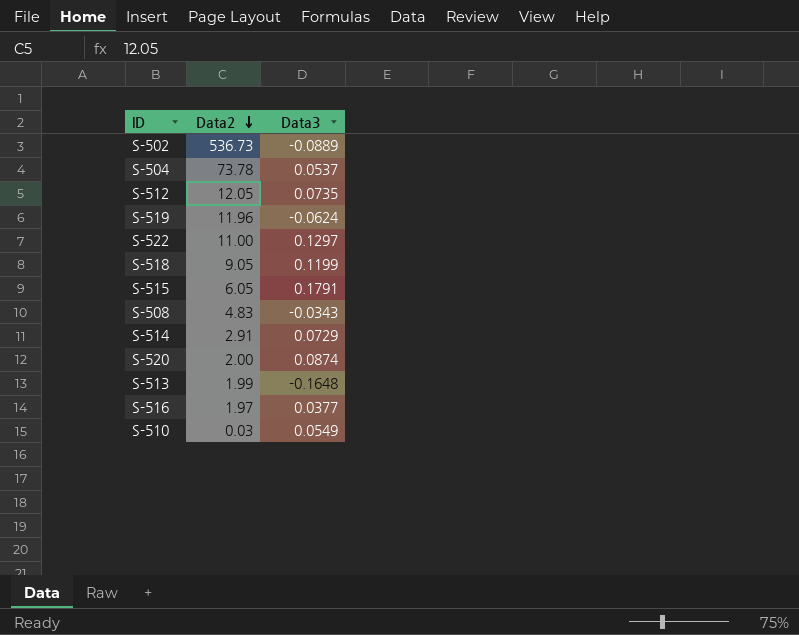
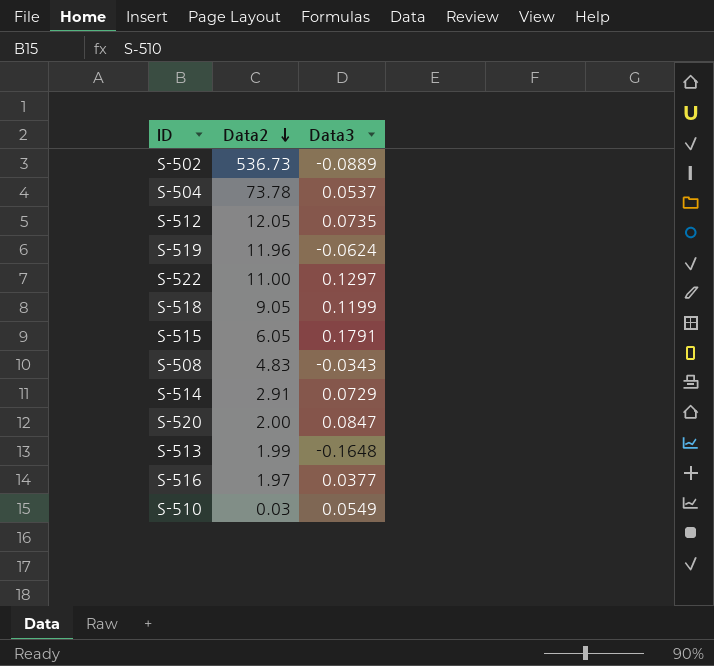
S-520 | Data3: 0.0874 -> 0.0847

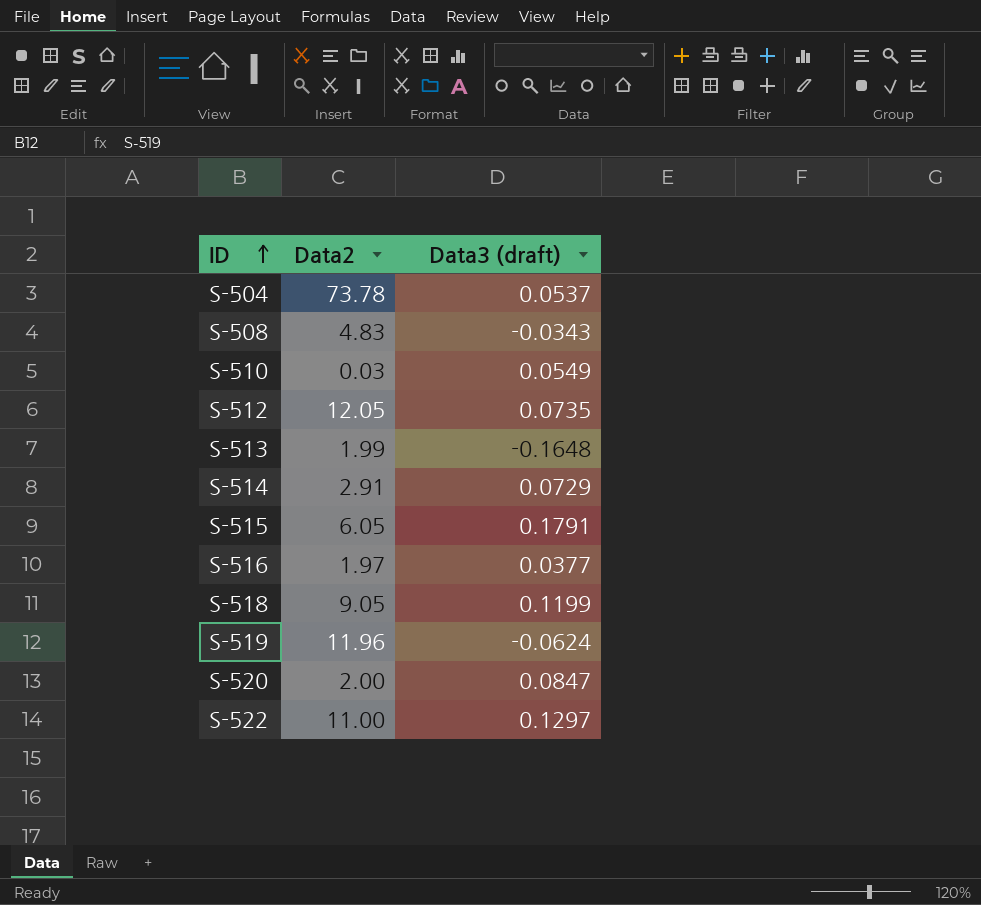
row order: Data2 descending -> ID ascending
column name: Data3 -> Data3 (draft)
row S-502: 536.73 | -0.0889 -> none

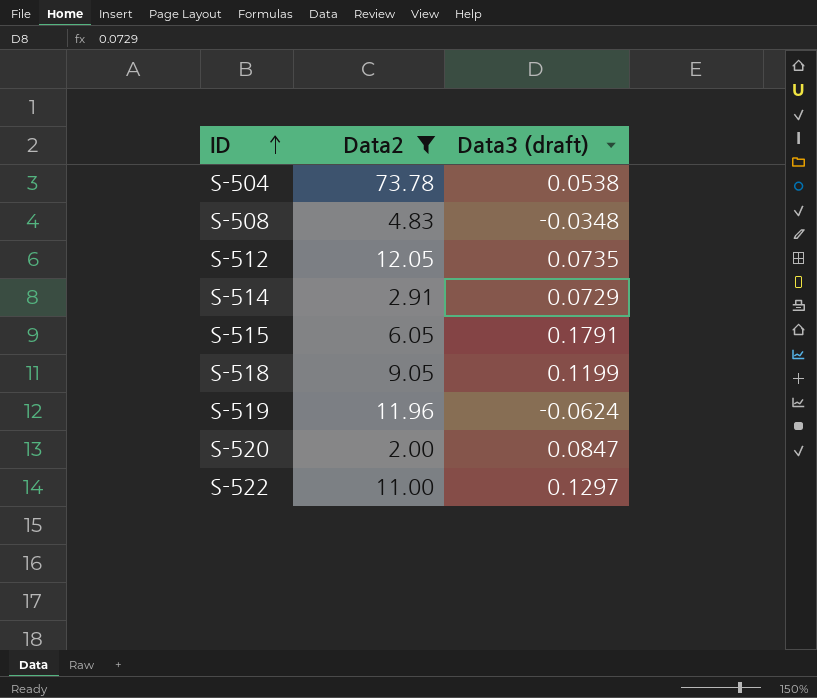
filter: none -> Data2 >= 2.00
S-504 | Data3 (draft): 0.0537 -> 0.0538
S-508 | Data3 (draft): -0.0343 -> -0.0348

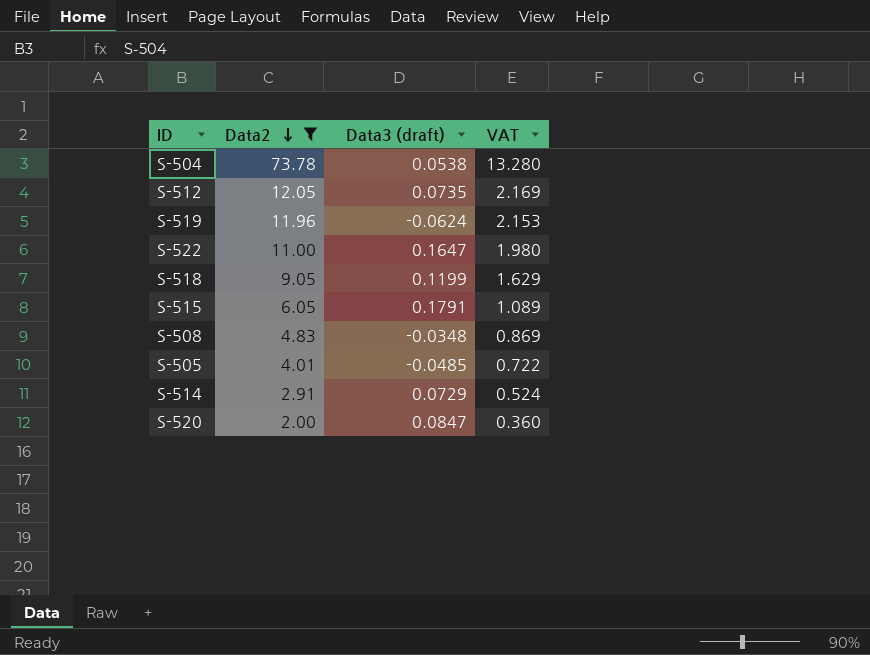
row order: ID ascending -> Data2 descending
column VAT | formula: none -> [Data2] * 0.18
S-522 | Data3 (draft): 0.1297 -> 0.1647
row S-505: none -> 4.01 | -0.0485 | 0.722

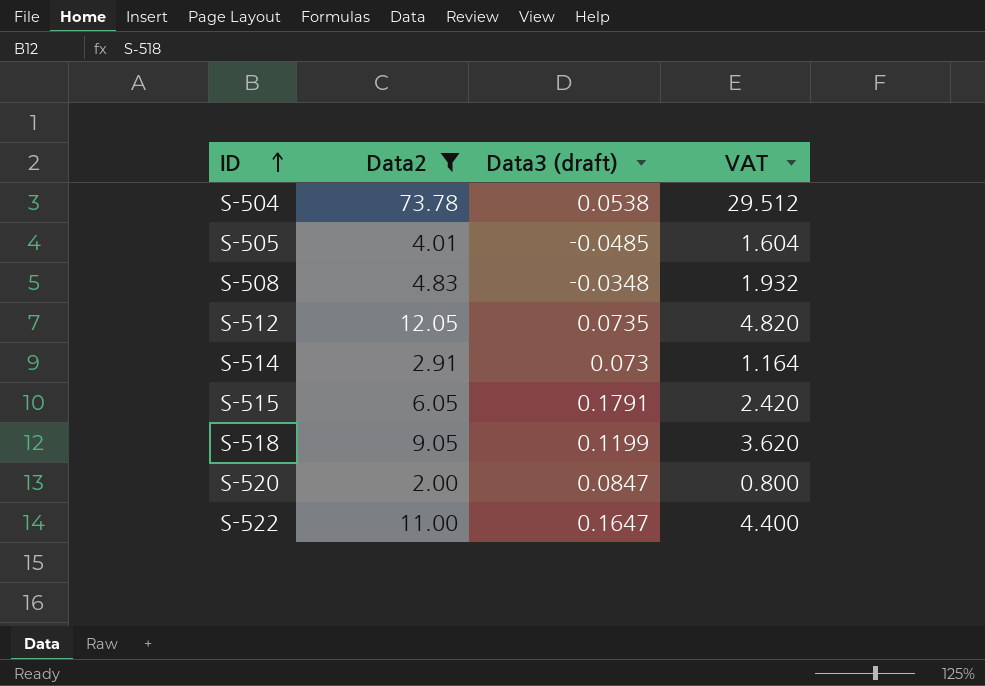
row order: Data2 descending -> ID ascending
column VAT | formula: [Data2] * 0.18 -> [Data2] * 0.4
row S-519: 11.96 | -0.0624 | 2.153 -> none
S-514 | Data3 (draft): 0.0729 -> 0.073

